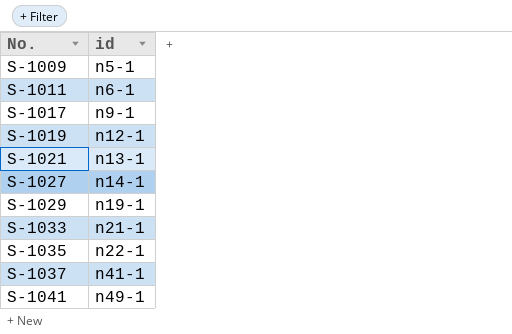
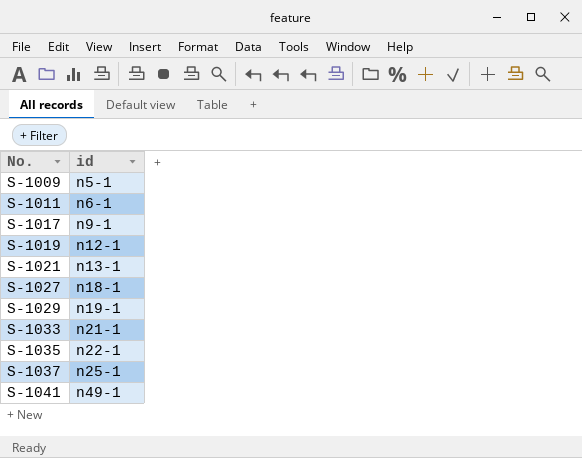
S-1027 | id: n14-1 -> n18-1
S-1037 | id: n41-1 -> n25-1

